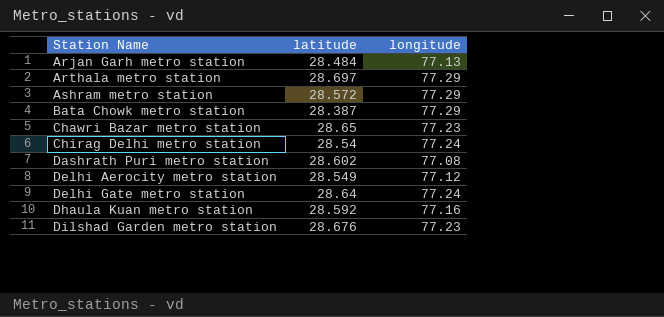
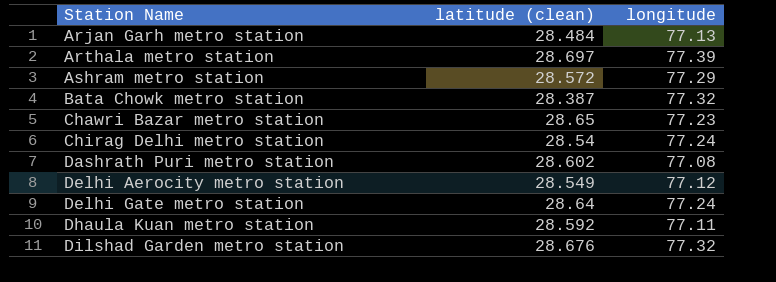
column name: latitude -> latitude (clean)
Arthala metro station | longitude: 77.29 -> 77.39
Bata Chowk metro station | longitude: 77.29 -> 77.32
Dhaula Kuan metro station | longitude: 77.16 -> 77.11
Dilshad Garden metro station | longitude: 77.23 -> 77.32

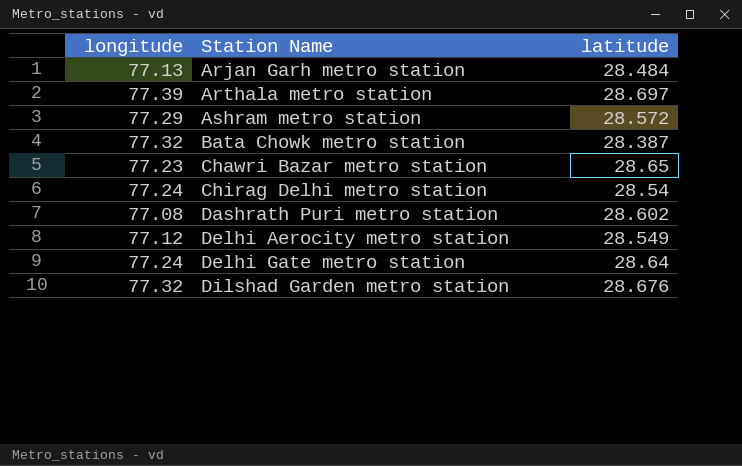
column longitude | position: 3 -> 1
column name: latitude (clean) -> latitude
row Dhaula Kuan metro station: 28.592 | 77.11 -> none

